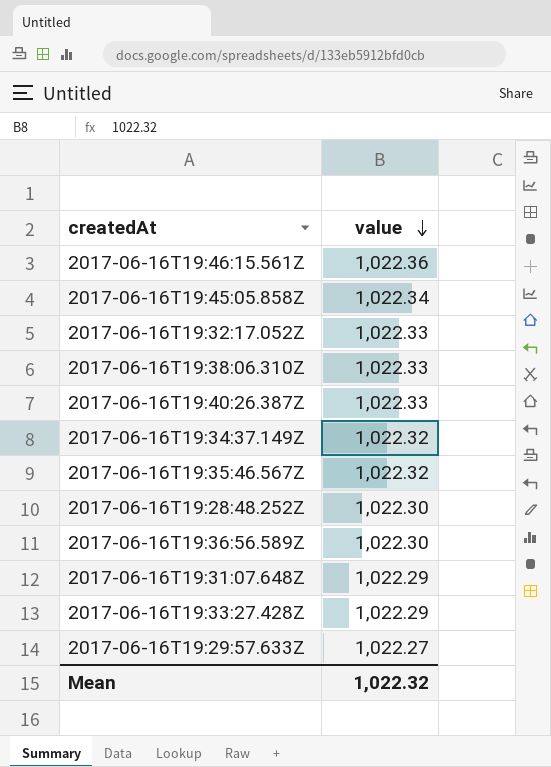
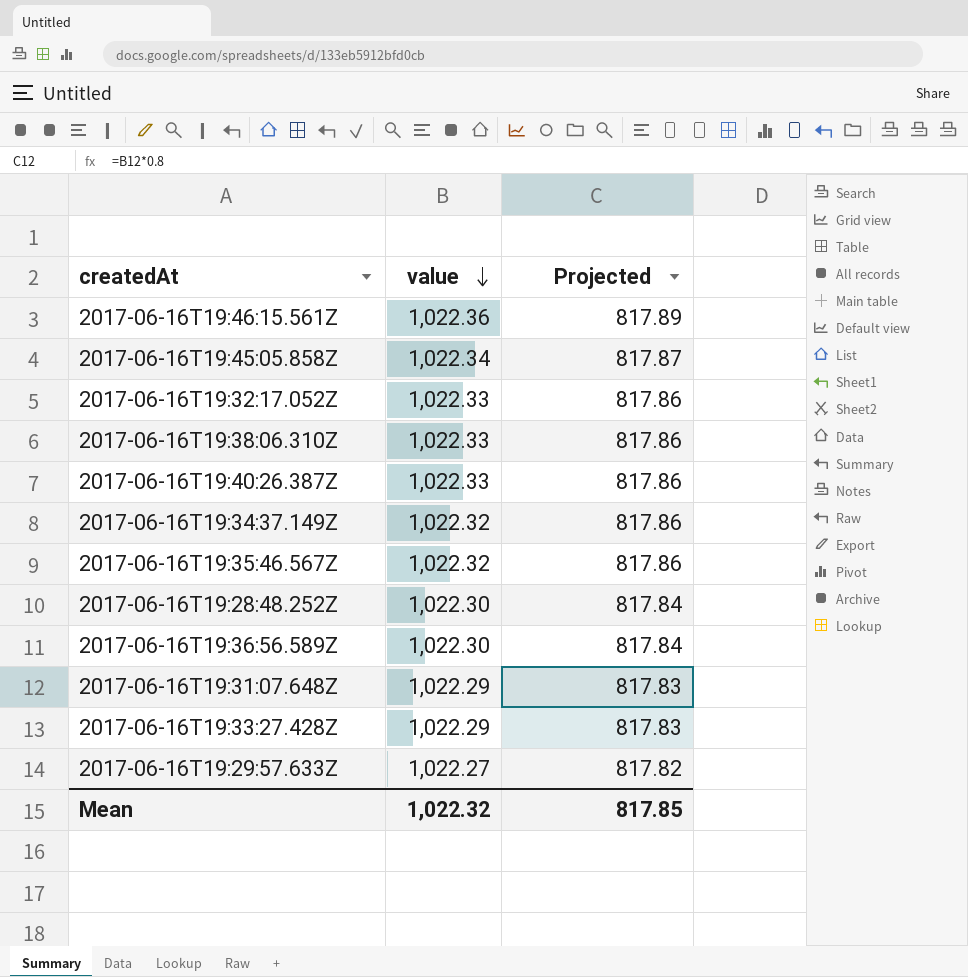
column Projected | formula: none -> [value] * 0.8

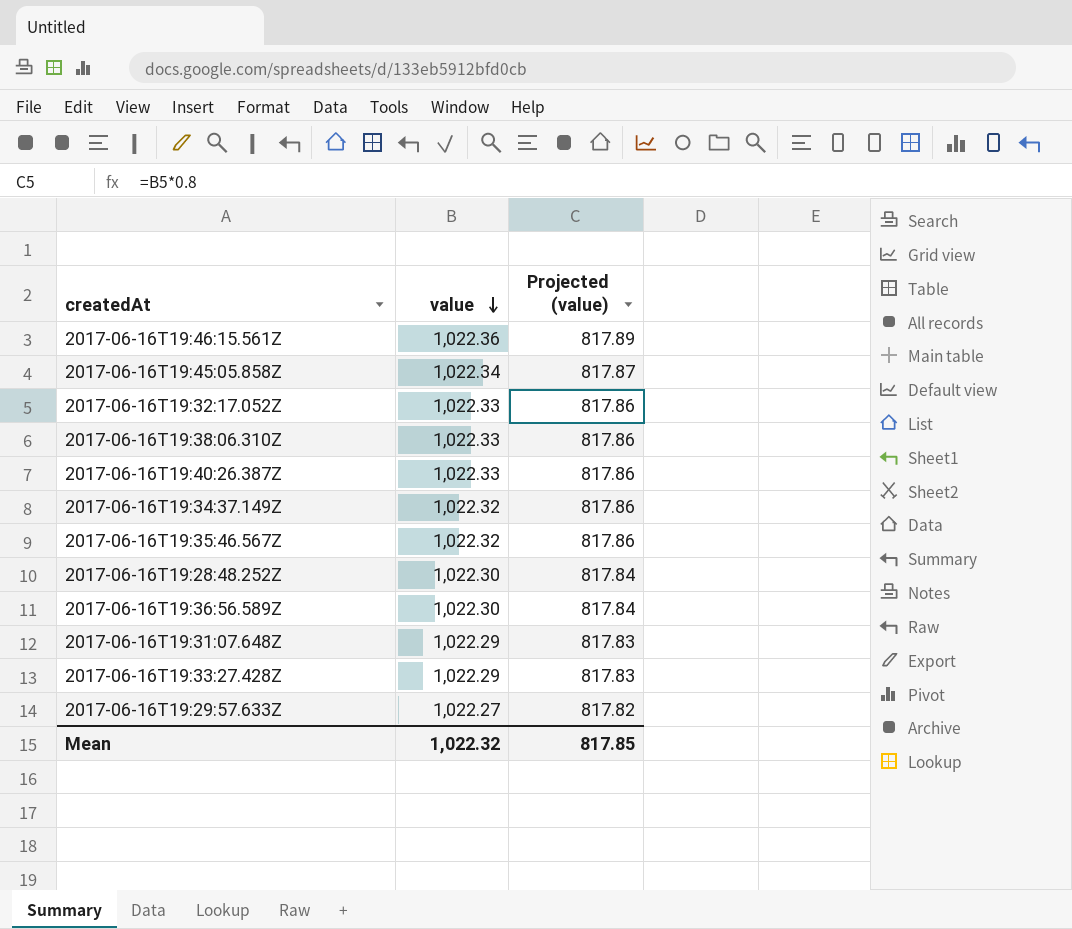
column name: Projected -> Projected (value)

